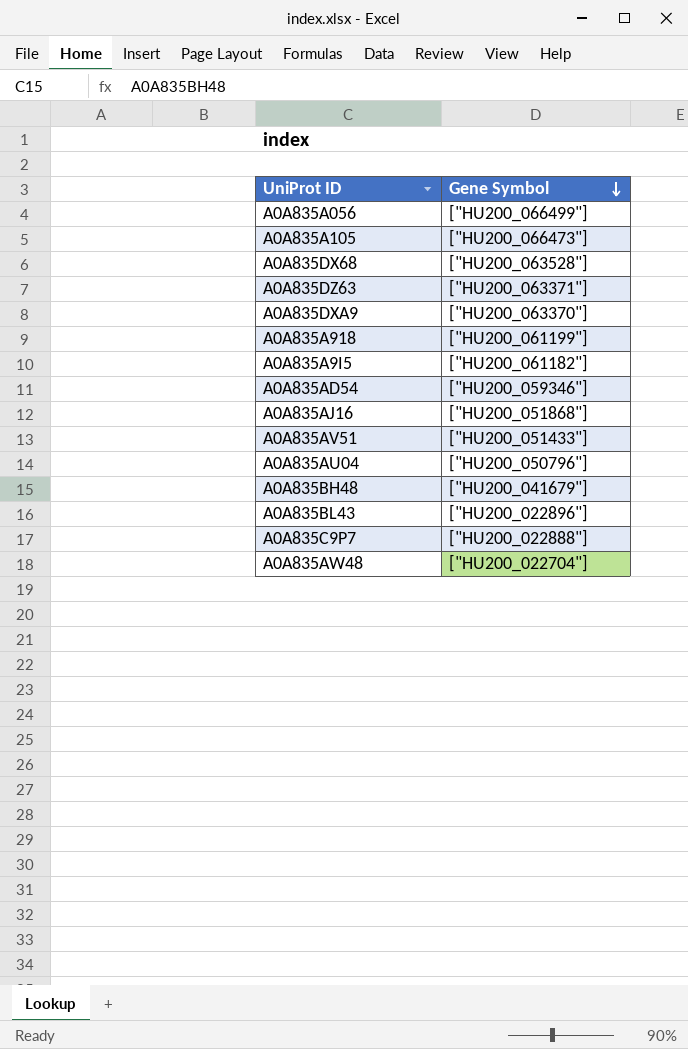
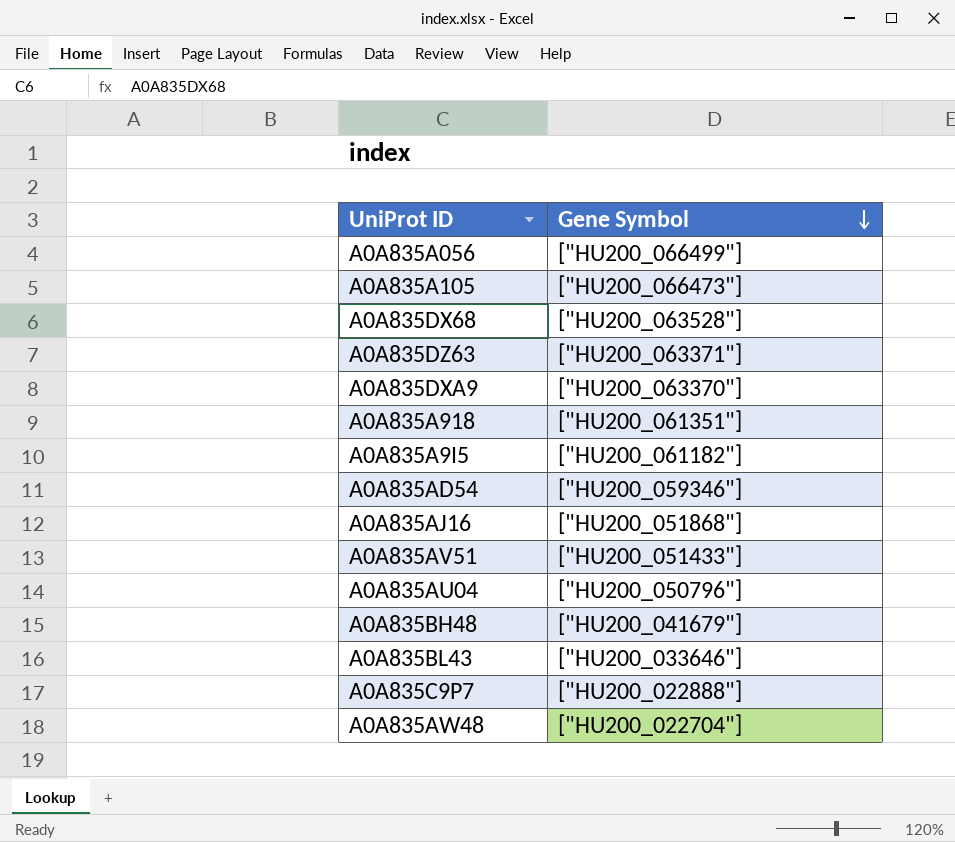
A0A835A918 | Gene Symbol: ["HU200_061199"] -> ["HU200_061351"]
A0A835BL43 | Gene Symbol: ["HU200_022896"] -> ["HU200_033646"]

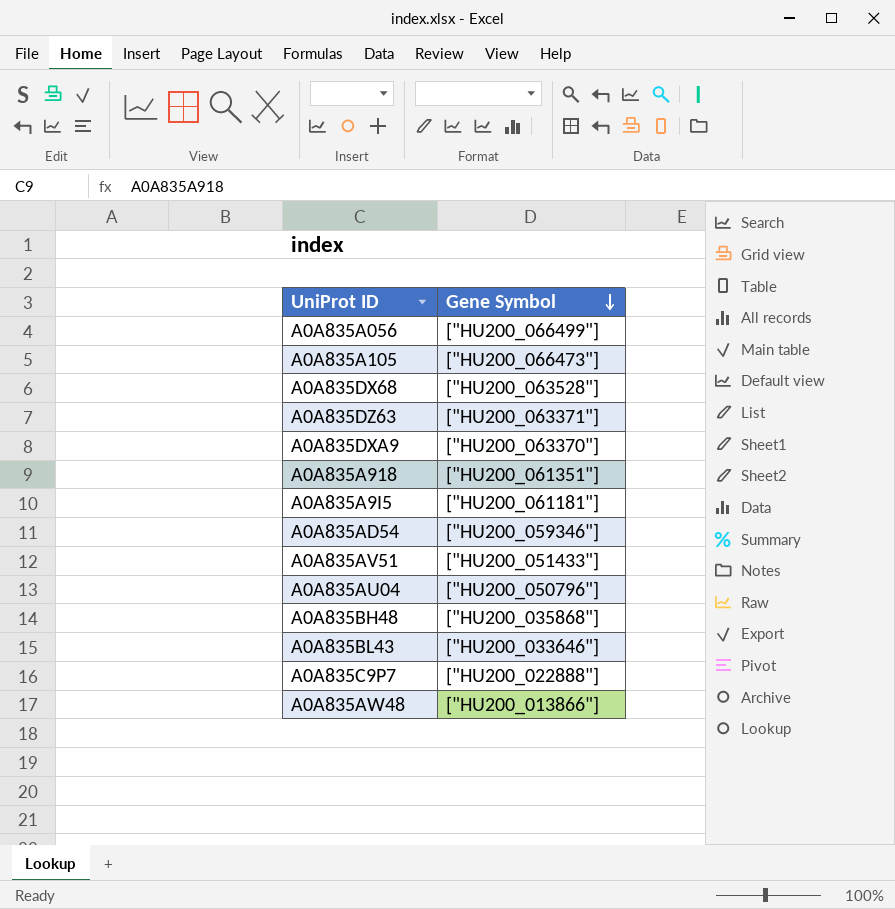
row A0A835AJ16: ["HU200_051868"] -> none
A0A835A9I5 | Gene Symbol: ["HU200_061182"] -> ["HU200_061181"]
A0A835BH48 | Gene Symbol: ["HU200_041679"] -> ["HU200_035868"]
A0A835AW48 | Gene Symbol: ["HU200_022704"] -> ["HU200_013866"]

